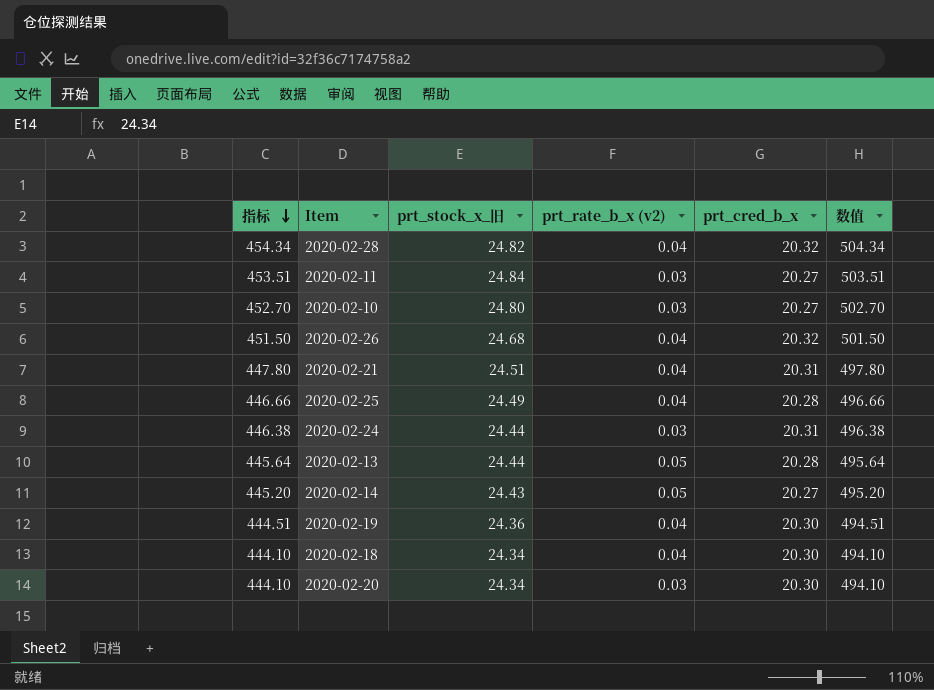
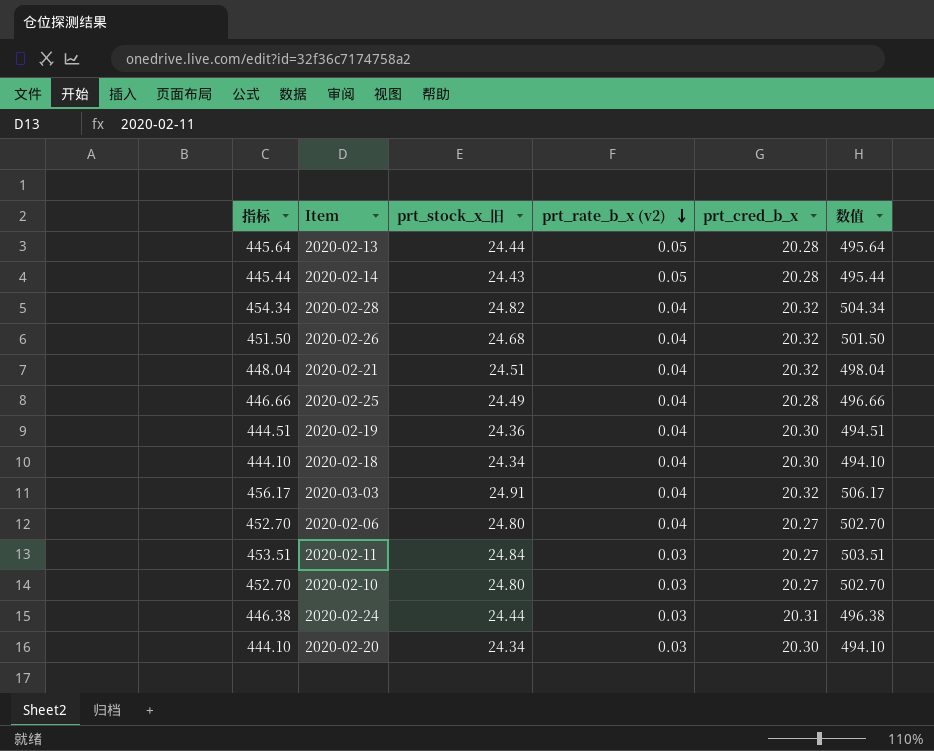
row order: 指标 descending -> prt_rate_b_x (v2) descending
2020-02-14 | 指标: 445.20 -> 445.44
2020-02-14 | prt_cred_b_x: 20.27 -> 20.28
2020-02-14 | 数值: 495.20 -> 495.44
2020-02-21 | 指标: 447.80 -> 448.04
2020-02-21 | prt_cred_b_x: 20.31 -> 20.32
2020-02-21 | 数值: 497.80 -> 498.04
row 2020-03-03: none -> 456.17 | 24.91 | 0.04 | 20.32 | 506.17
row 2020-02-06: none -> 452.70 | 24.80 | 0.04 | 20.27 | 502.70

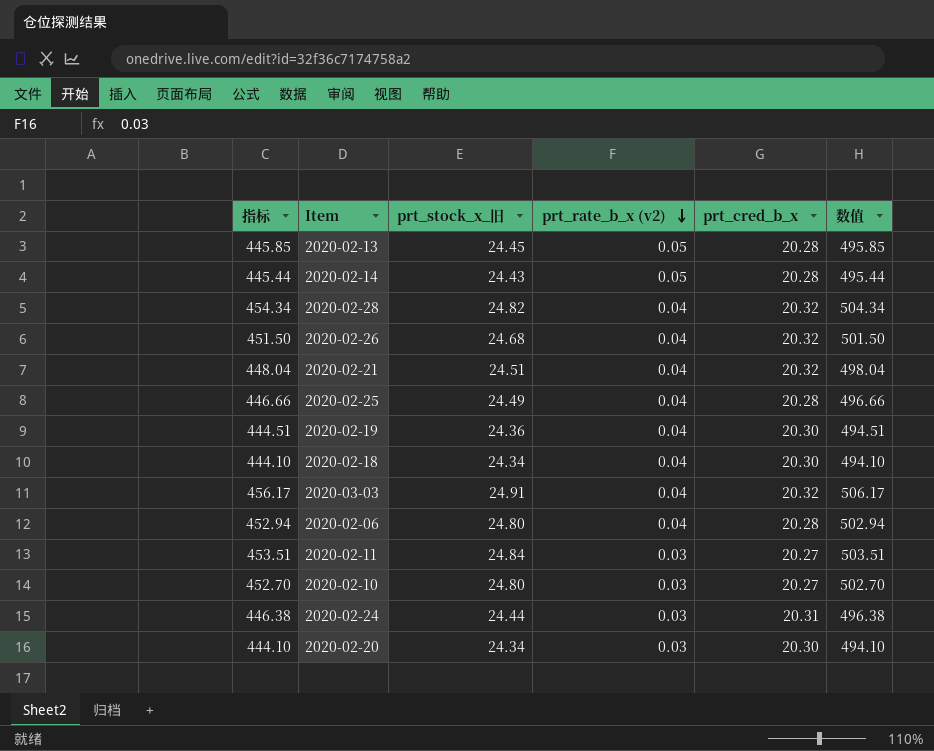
2020-02-13 | 指标: 445.64 -> 445.85
2020-02-13 | prt_stock_x_旧: 24.44 -> 24.45
2020-02-13 | 数值: 495.64 -> 495.85
2020-02-06 | 指标: 452.70 -> 452.94
2020-02-06 | prt_cred_b_x: 20.27 -> 20.28
2020-02-06 | 数值: 502.70 -> 502.94

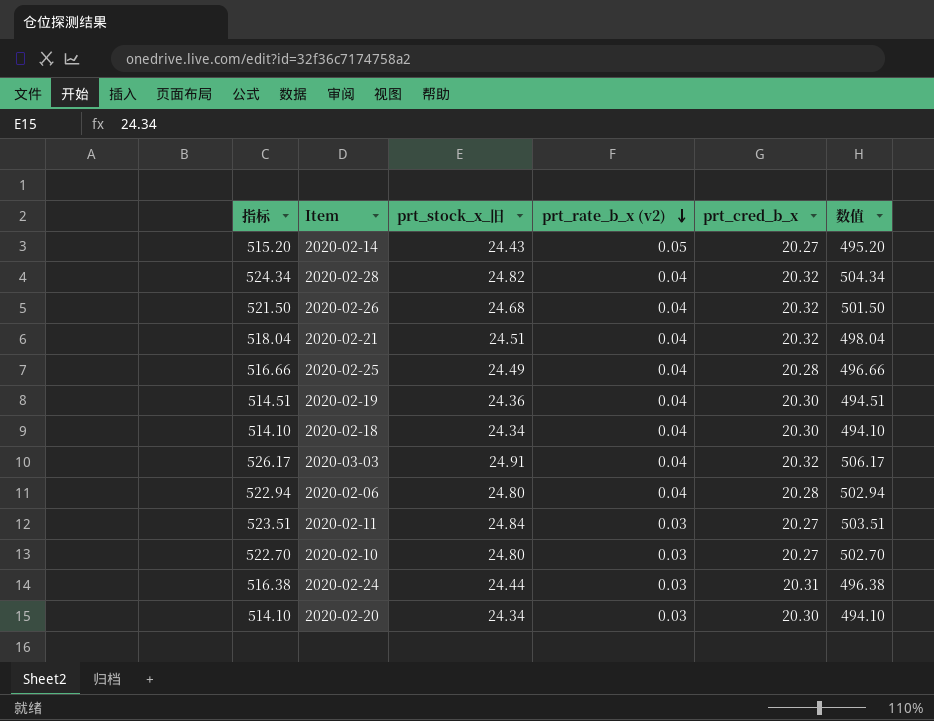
column 指标 | formula: [数值] - 50 -> [数值] + 20
row 2020-02-13: 445.85 | 24.45 | 0.05 | 20.28 | 495.85 -> none
2020-02-14 | prt_cred_b_x: 20.28 -> 20.27
2020-02-14 | 数值: 495.44 -> 495.20

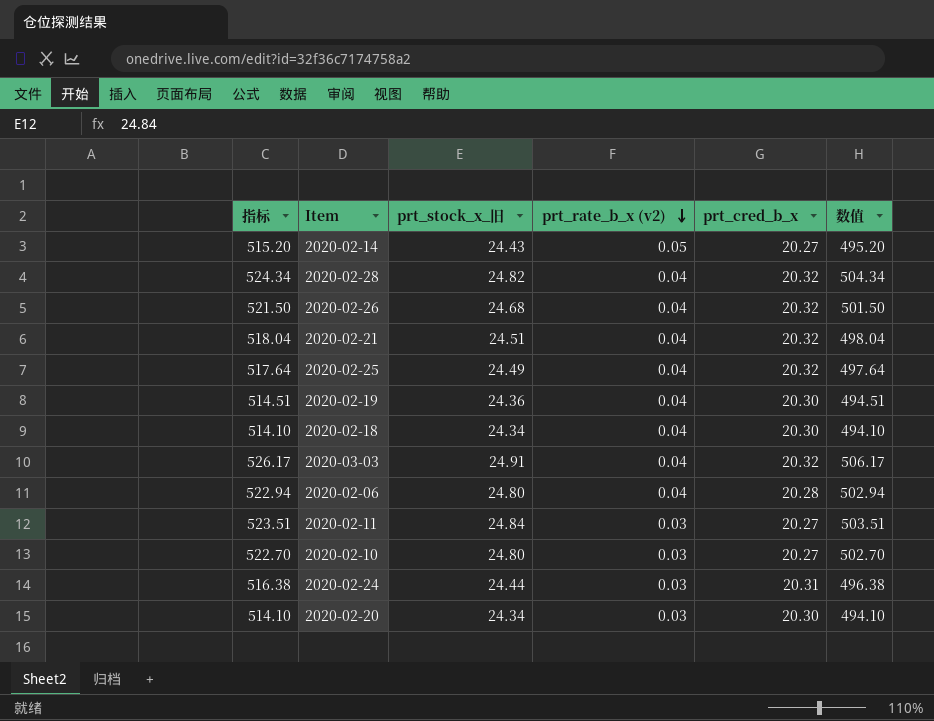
2020-02-25 | 指标: 516.66 -> 517.64
2020-02-25 | prt_cred_b_x: 20.28 -> 20.32
2020-02-25 | 数值: 496.66 -> 497.64

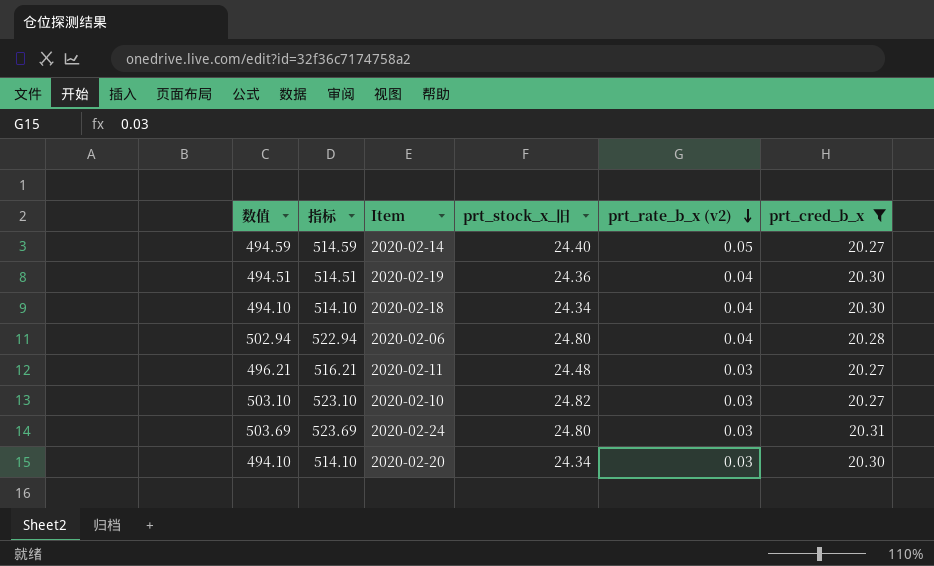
filter: none -> prt_cred_b_x != 20.32
column 数值 | position: 6 -> 1
2020-02-14 | 数值: 495.20 -> 494.59
2020-02-14 | 指标: 515.20 -> 514.59
2020-02-14 | prt_stock_x_旧: 24.43 -> 24.40
2020-02-11 | 数值: 503.51 -> 496.21
2020-02-11 | 指标: 523.51 -> 516.21
2020-02-11 | prt_stock_x_旧: 24.84 -> 24.48
2020-02-10 | 数值: 502.70 -> 503.10
2020-02-10 | 指标: 522.70 -> 523.10
2020-02-10 | prt_stock_x_旧: 24.80 -> 24.82
2020-02-24 | 数值: 496.38 -> 503.69
2020-02-24 | 指标: 516.38 -> 523.69
2020-02-24 | prt_stock_x_旧: 24.44 -> 24.80

